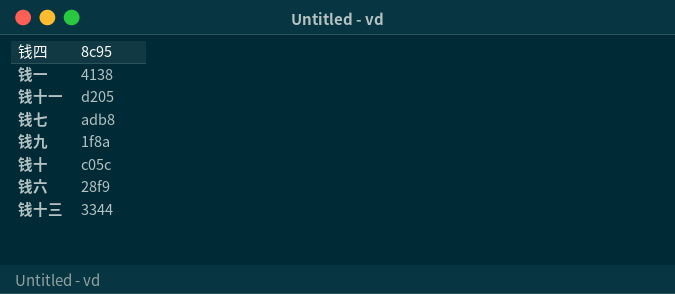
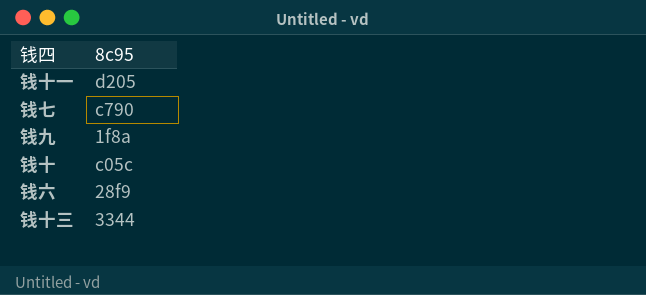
row 钱一: 4138 -> none
钱七 | 8c95: adb8 -> c790

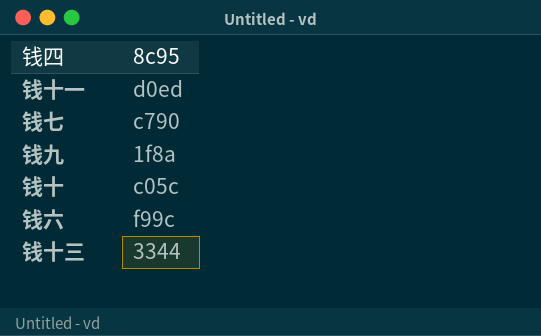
钱十一 | 8c95: d205 -> d0ed
钱六 | 8c95: 28f9 -> f99c

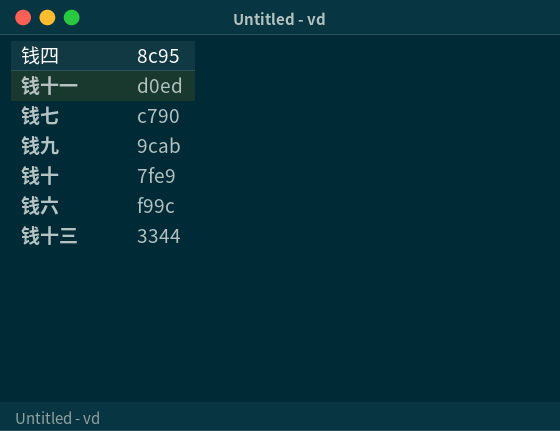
钱九 | 8c95: 1f8a -> 9cab
钱十 | 8c95: c05c -> 7fe9

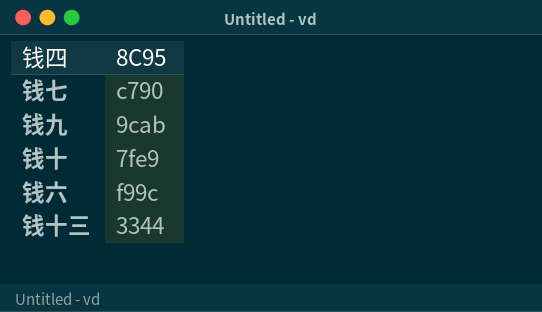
column name: 8c95 -> 8C95
row 钱十一: d0ed -> none

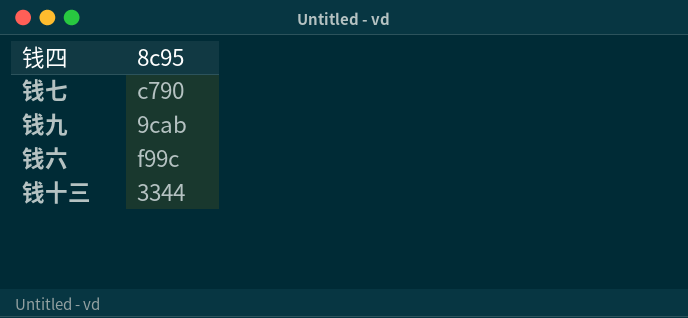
column name: 8C95 -> 8c95
row 钱十: 7fe9 -> none

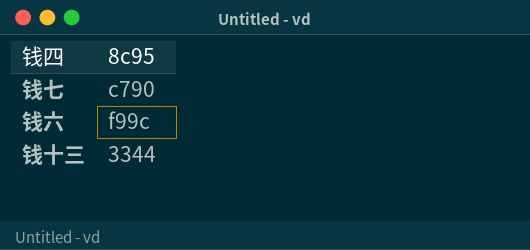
row 钱九: 9cab -> none

